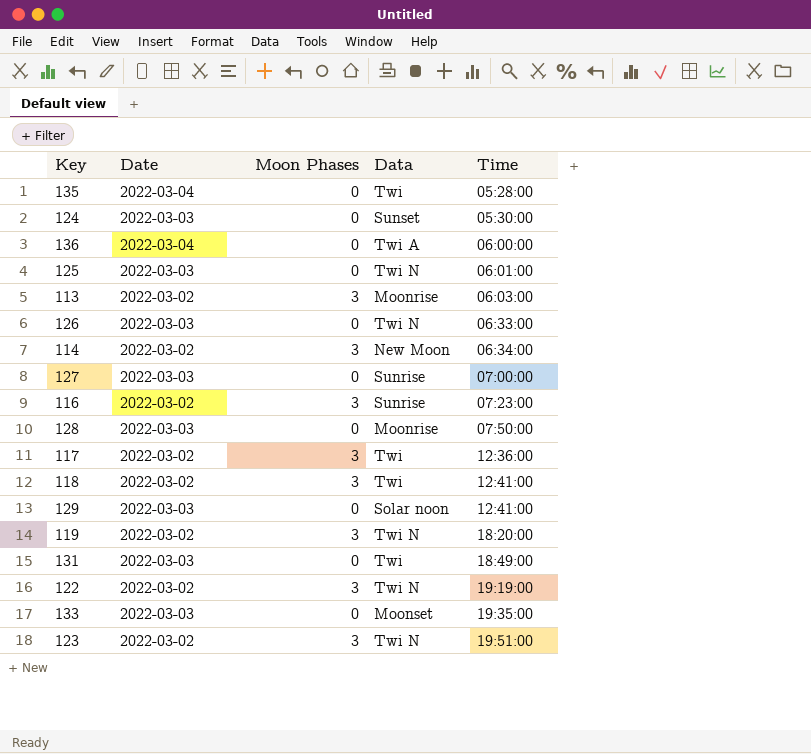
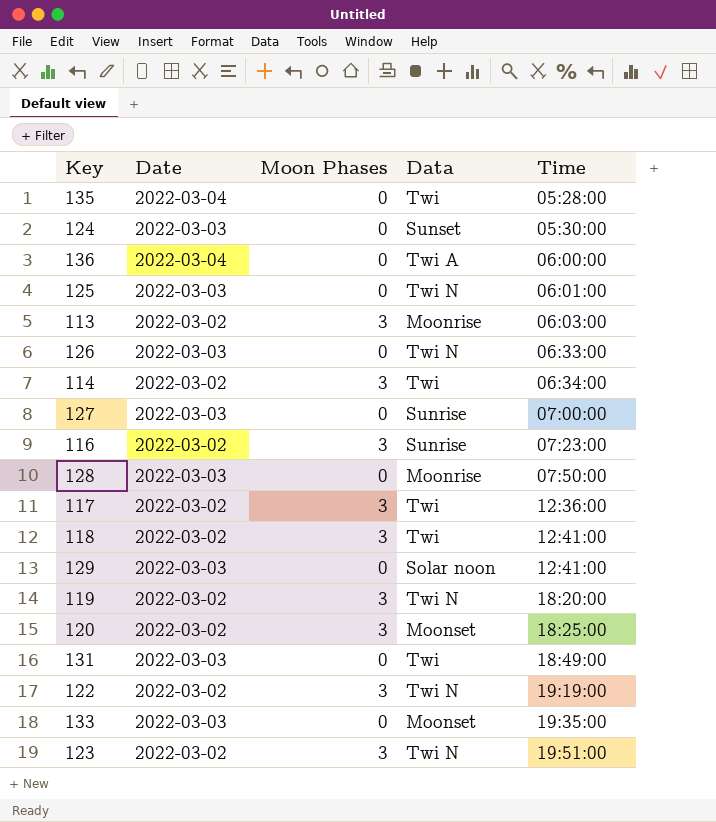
114 | Data: New Moon -> Twi
row 120: none -> 2022-03-02 | 3 | Moonset | 18:25:00

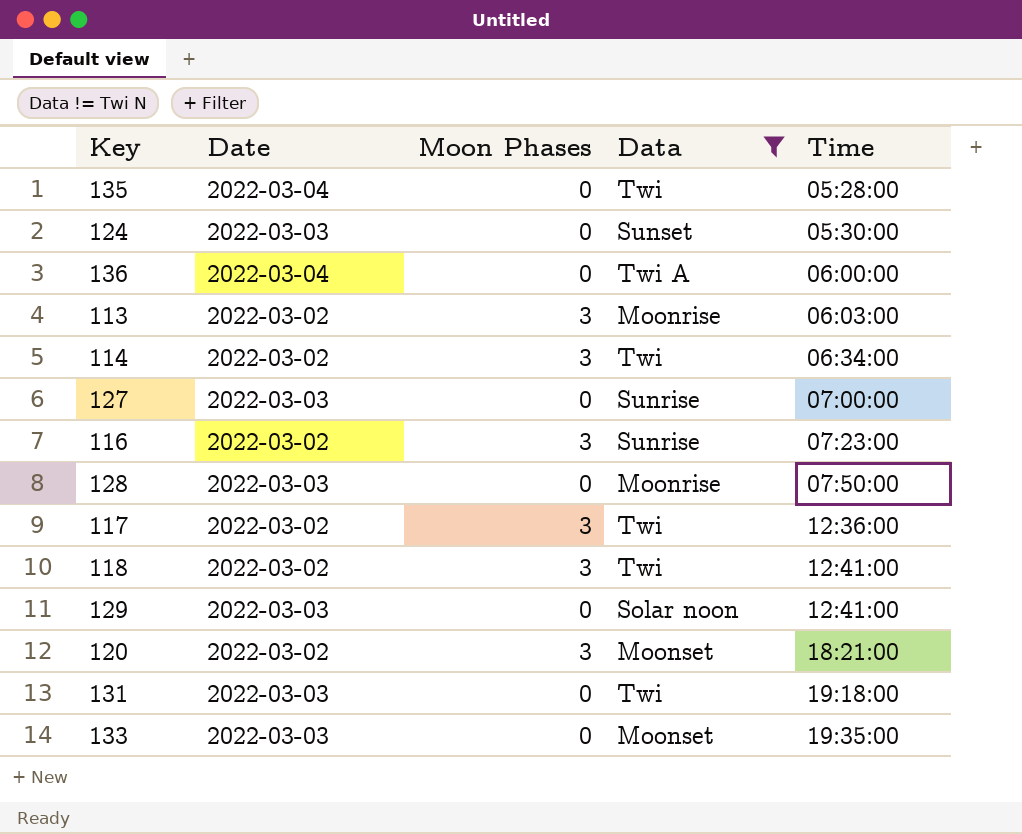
filter: none -> Data != Twi N
120 | Time: 18:25:00 -> 18:21:00
131 | Time: 18:49:00 -> 19:18:00

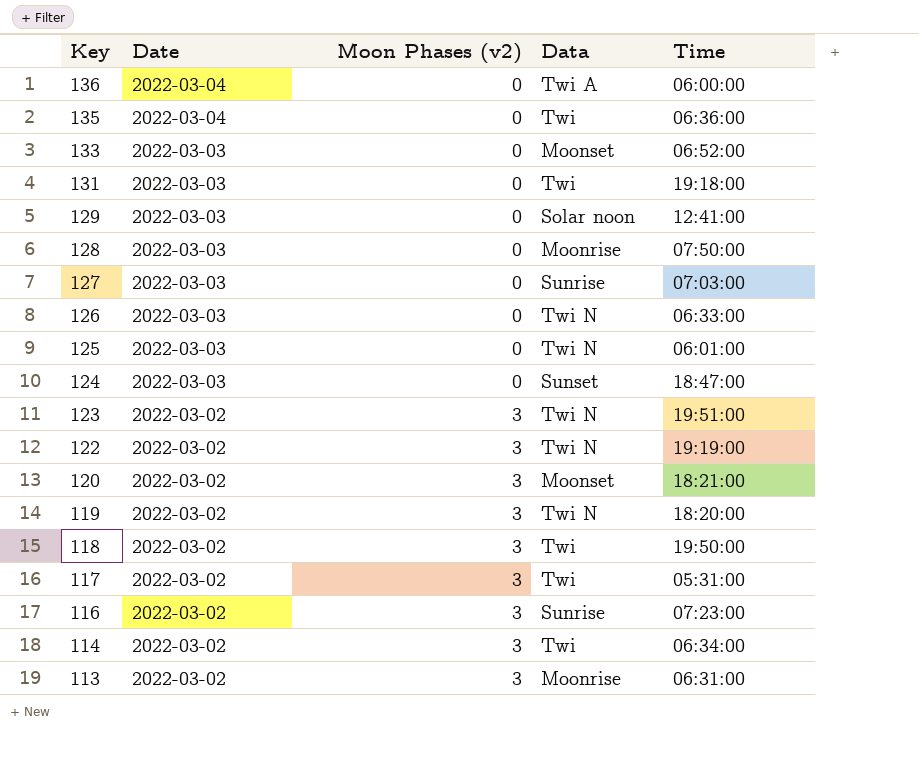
filter: Data != Twi N -> none
row order: Time ascending -> Key descending
column name: Moon Phases -> Moon Phases (v2)
135 | Time: 05:28:00 -> 06:36:00
133 | Time: 19:35:00 -> 06:52:00
127 | Time: 07:00:00 -> 07:03:00
124 | Time: 05:30:00 -> 18:47:00
118 | Time: 12:41:00 -> 19:50:00
117 | Time: 12:36:00 -> 05:31:00
113 | Time: 06:03:00 -> 06:31:00

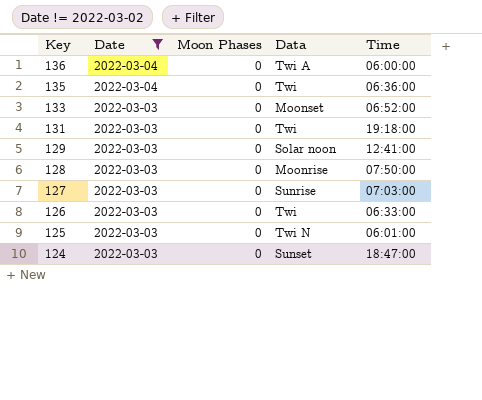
filter: none -> Date != 2022-03-02
column name: Moon Phases (v2) -> Moon Phases
126 | Data: Twi N -> Twi

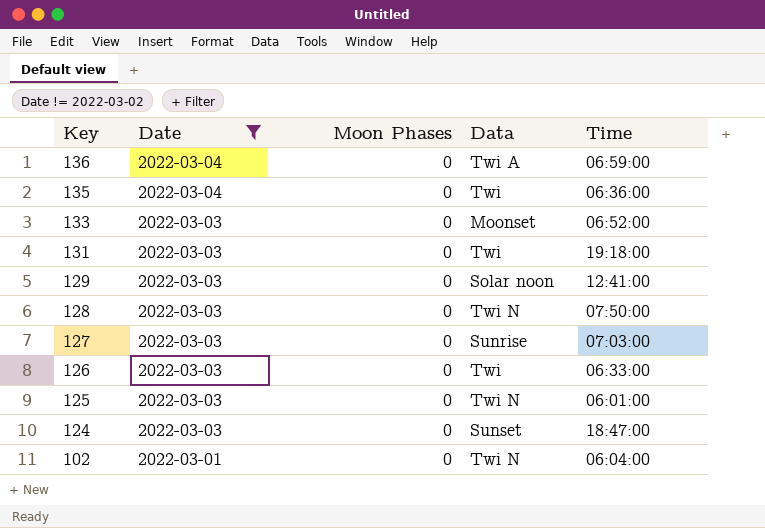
136 | Time: 06:00:00 -> 06:59:00
128 | Data: Moonrise -> Twi N
row 102: none -> 2022-03-01 | 0 | Twi N | 06:04:00

